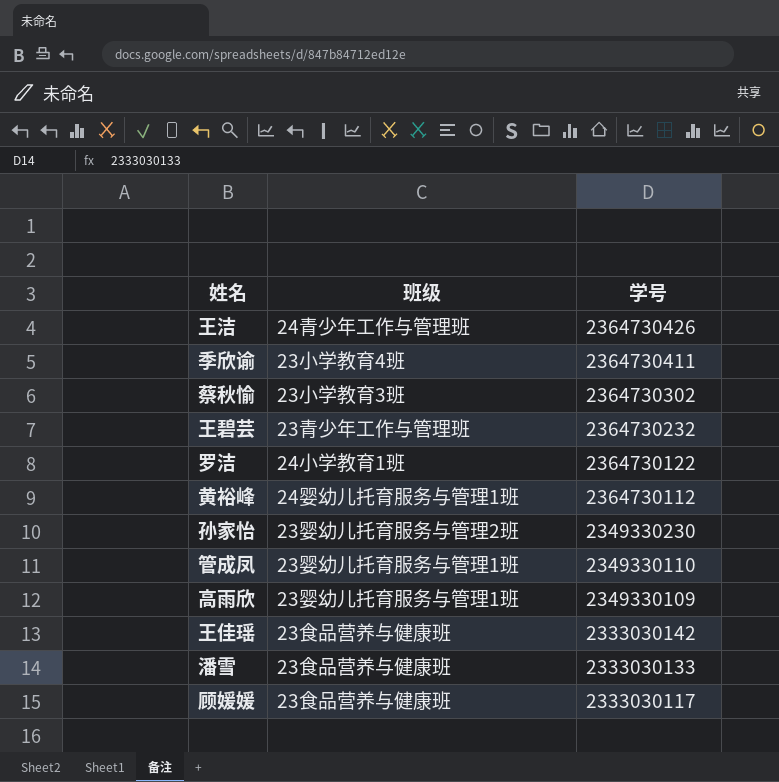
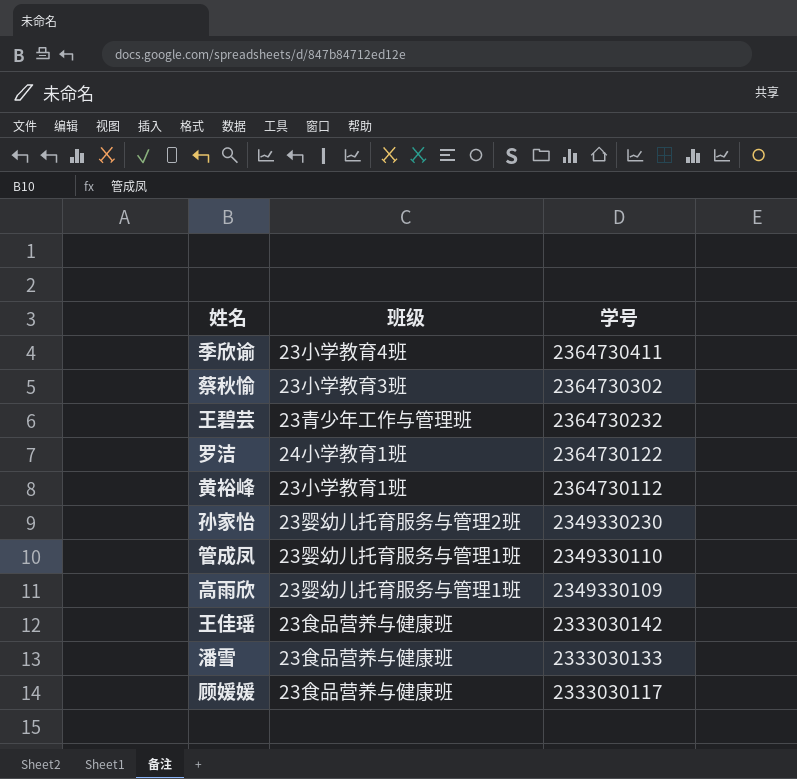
row 王洁: 24青少年工作与管理班 | 2364730426 -> none
黄裕峰 | 班级: 24婴幼儿托育服务与管理1班 -> 23小学教育1班

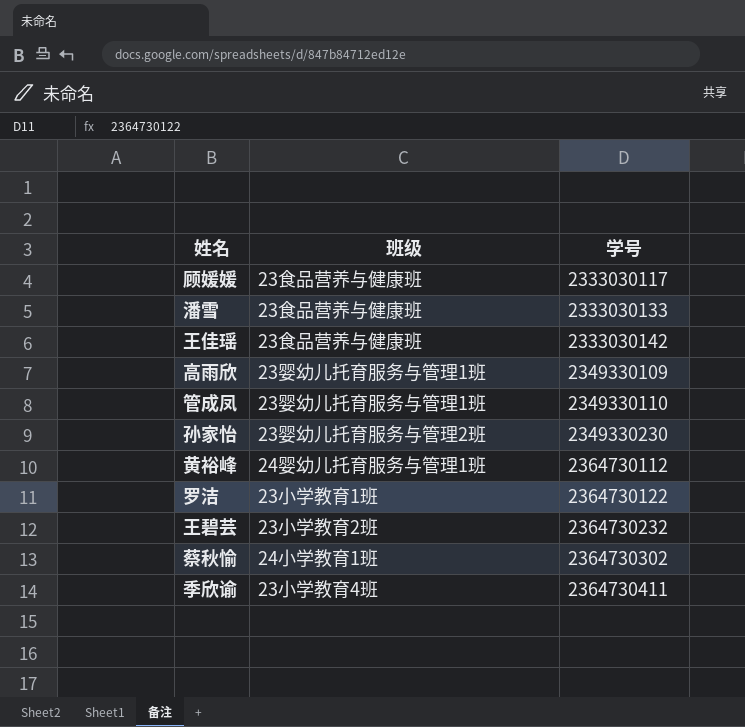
row order: 学号 descending -> 学号 ascending
黄裕峰 | 班级: 23小学教育1班 -> 24婴幼儿托育服务与管理1班
罗洁 | 班级: 24小学教育1班 -> 23小学教育1班
王碧芸 | 班级: 23青少年工作与管理班 -> 23小学教育2班
蔡秋愉 | 班级: 23小学教育3班 -> 24小学教育1班

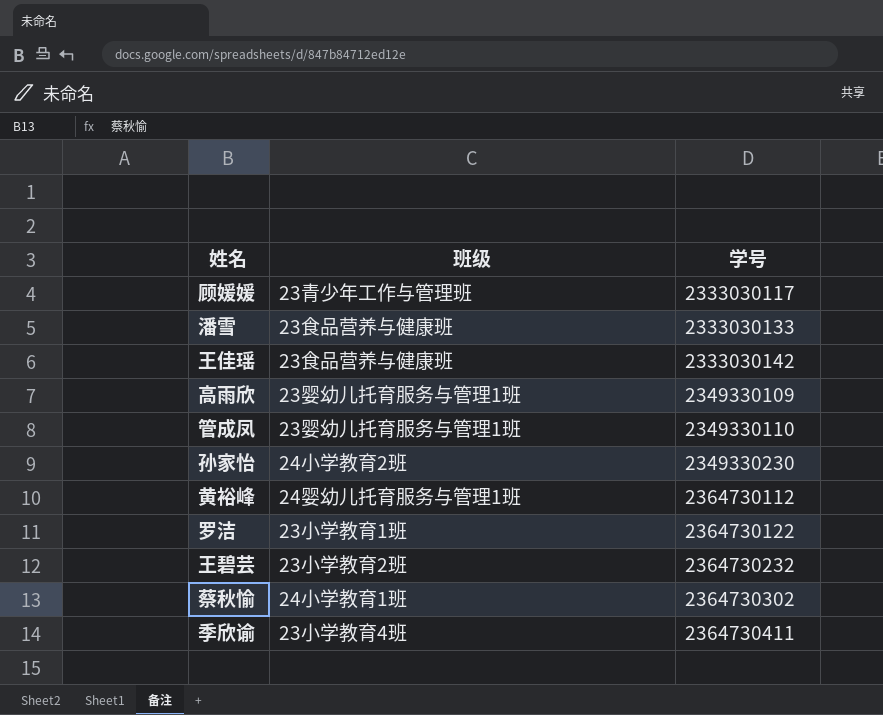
顾媛媛 | 班级: 23食品营养与健康班 -> 23青少年工作与管理班
孙家怡 | 班级: 23婴幼儿托育服务与管理2班 -> 24小学教育2班

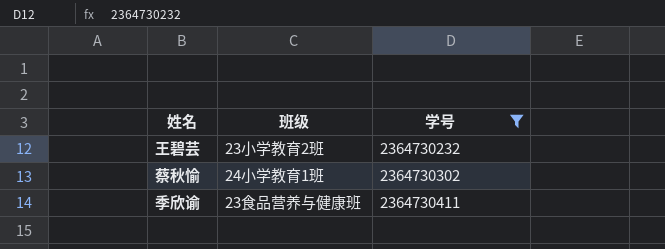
filter: none -> 学号 >= 2364730232
季欣谕 | 班级: 23小学教育4班 -> 23食品营养与健康班

